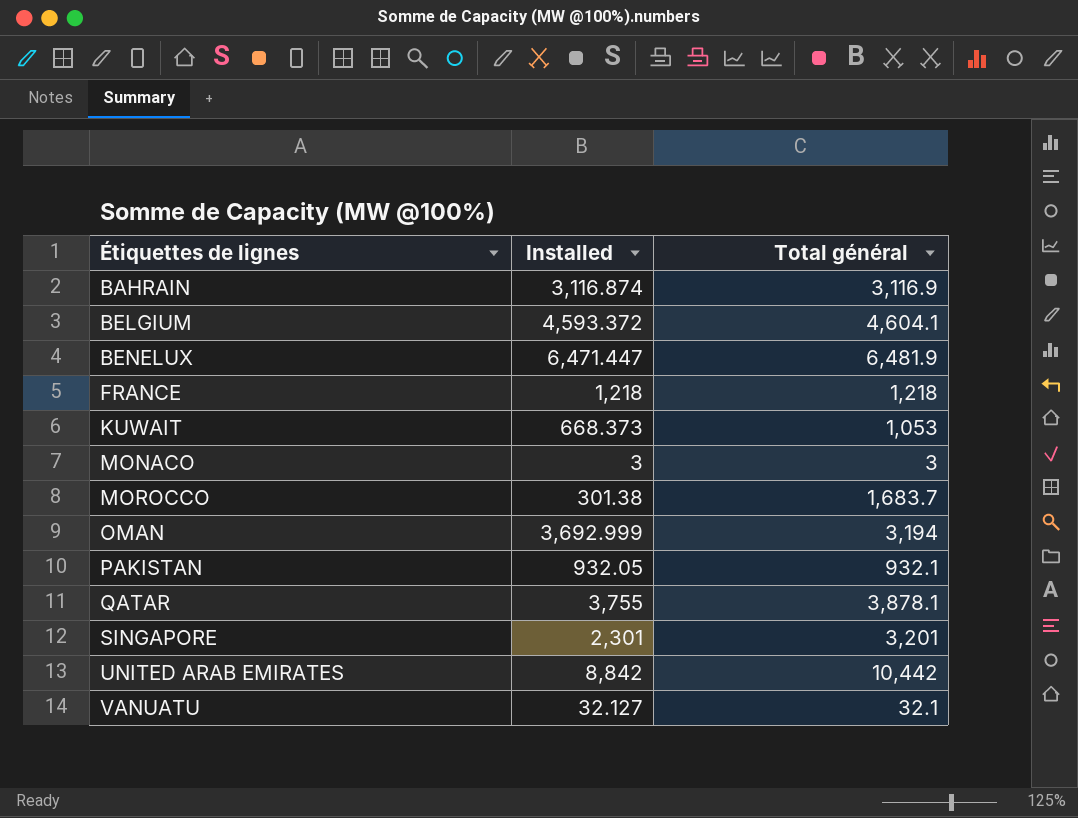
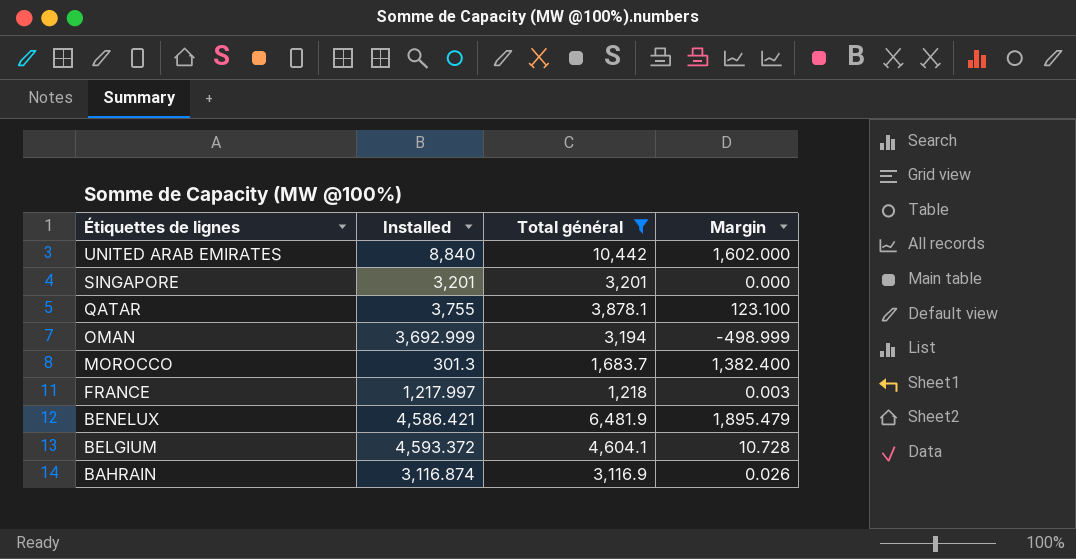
filter: none -> Total général >= 1,218
row order: Étiquettes de lignes ascending -> Étiquettes de lignes descending
column Margin | formula: none -> [Total général] - [Installed]
UNITED ARAB EMIRATES | Installed: 8,842 -> 8,840
SINGAPORE | Installed: 2,301 -> 3,201
MOROCCO | Installed: 301.38 -> 301.3
FRANCE | Installed: 1,218 -> 1,217.997
BENELUX | Installed: 6,471.447 -> 4,586.421

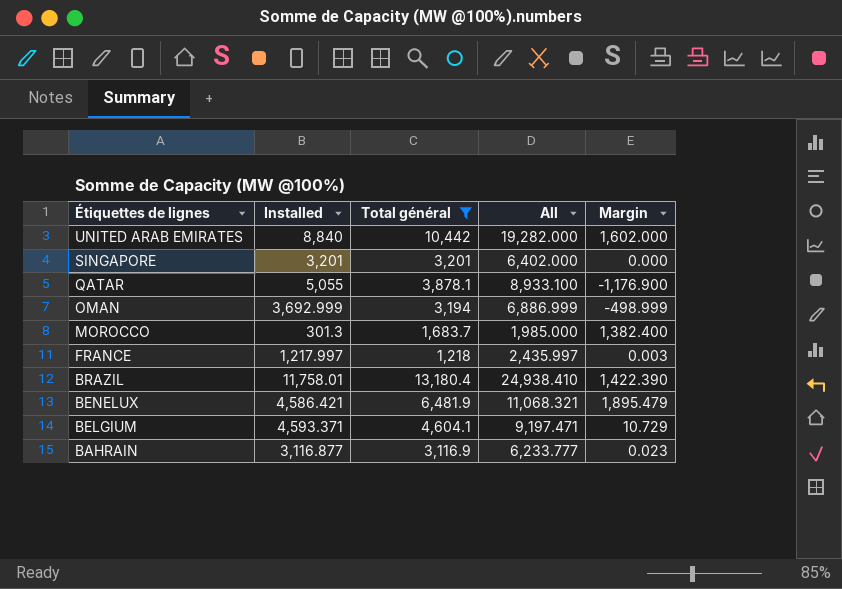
column All | formula: none -> [Installed] + [Total général]
QATAR | Installed: 3,755 -> 5,055
QATAR | Margin: 123.100 -> -1,176.900
row BRAZIL: none -> 11,758.01 | 13,180.4 | 24,938.410 | 1,422.390
BELGIUM | Installed: 4,593.372 -> 4,593.371
BELGIUM | Margin: 10.728 -> 10.729
BAHRAIN | Installed: 3,116.874 -> 3,116.877
BAHRAIN | Margin: 0.026 -> 0.023

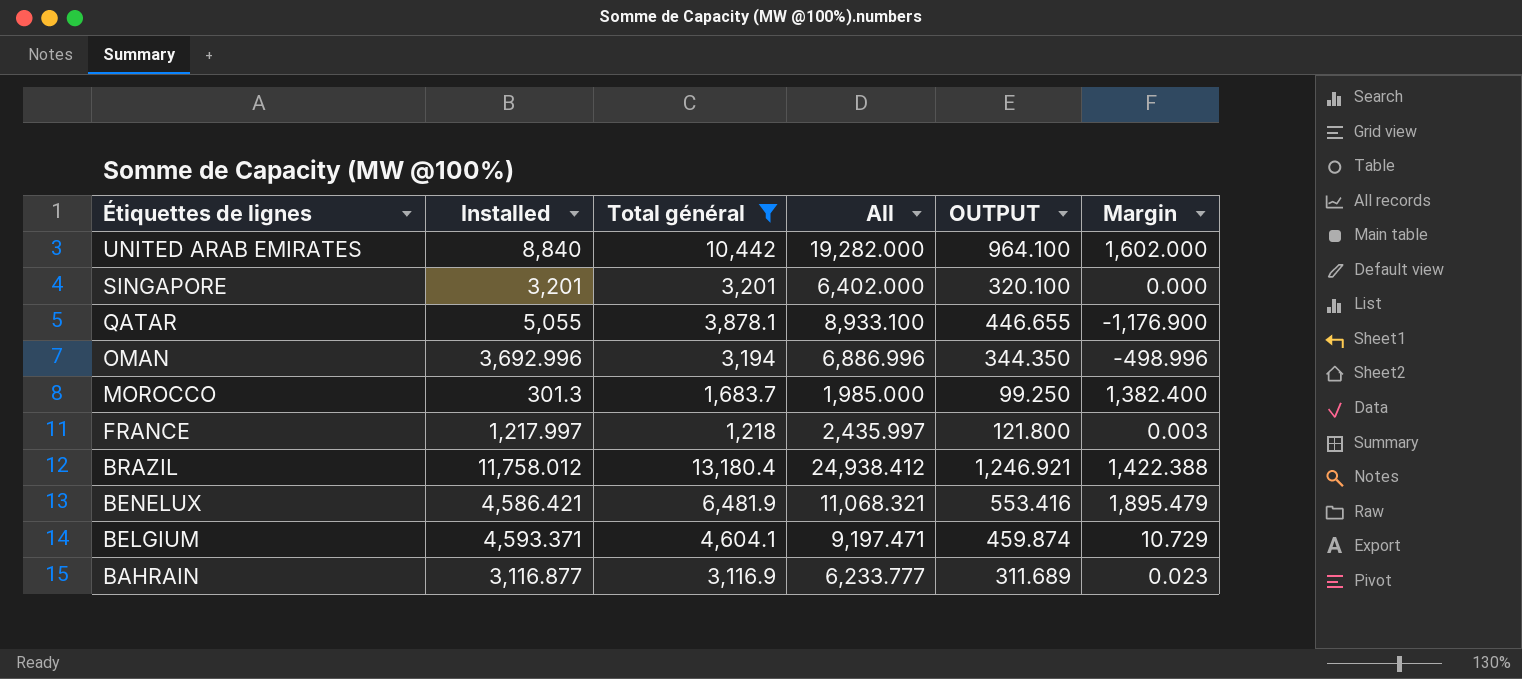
column OUTPUT | formula: none -> [All] * 0.05
OMAN | Installed: 3,692.999 -> 3,692.996
OMAN | All: 6,886.999 -> 6,886.996
OMAN | Margin: -498.999 -> -498.996
BRAZIL | Installed: 11,758.01 -> 11,758.012
BRAZIL | All: 24,938.410 -> 24,938.412
BRAZIL | Margin: 1,422.390 -> 1,422.388

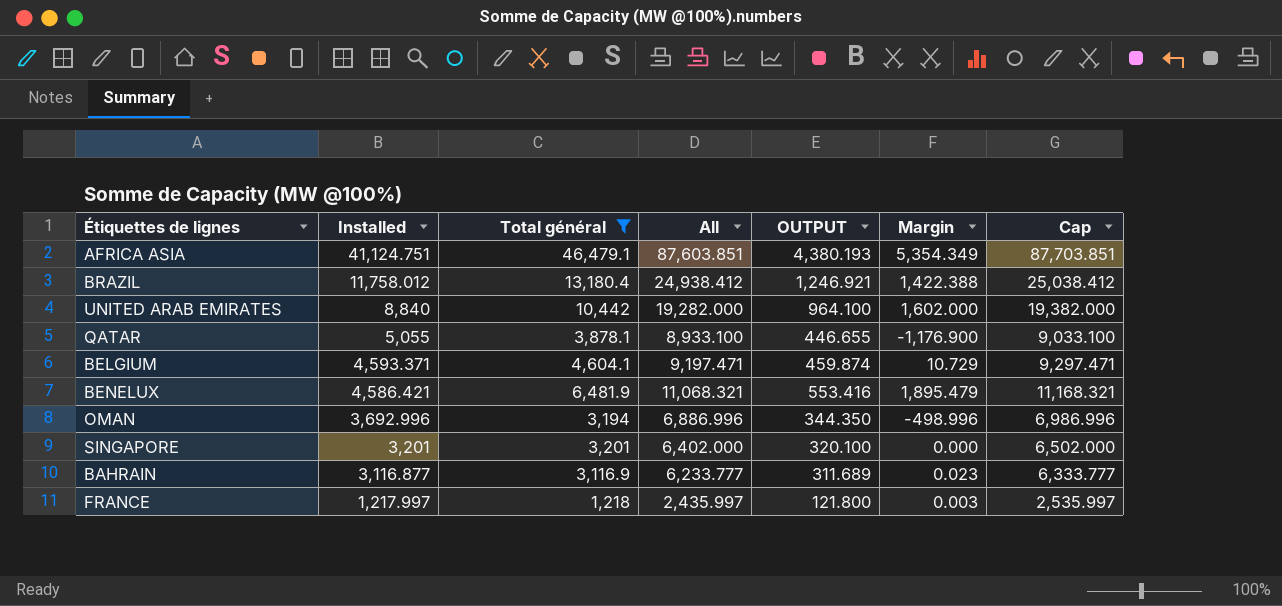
row order: Étiquettes de lignes descending -> Installed descending
column Cap | formula: none -> [All] + 100
row MOROCCO: 301.3 | 1,683.7 | 1,985.000 | 99.250 | 1,382.400 -> none
row AFRICA ASIA: none -> 41,124.751 | 46,479.1 | 87,603.851 | 4,380.193 | 5,354.349 | 87,703.851

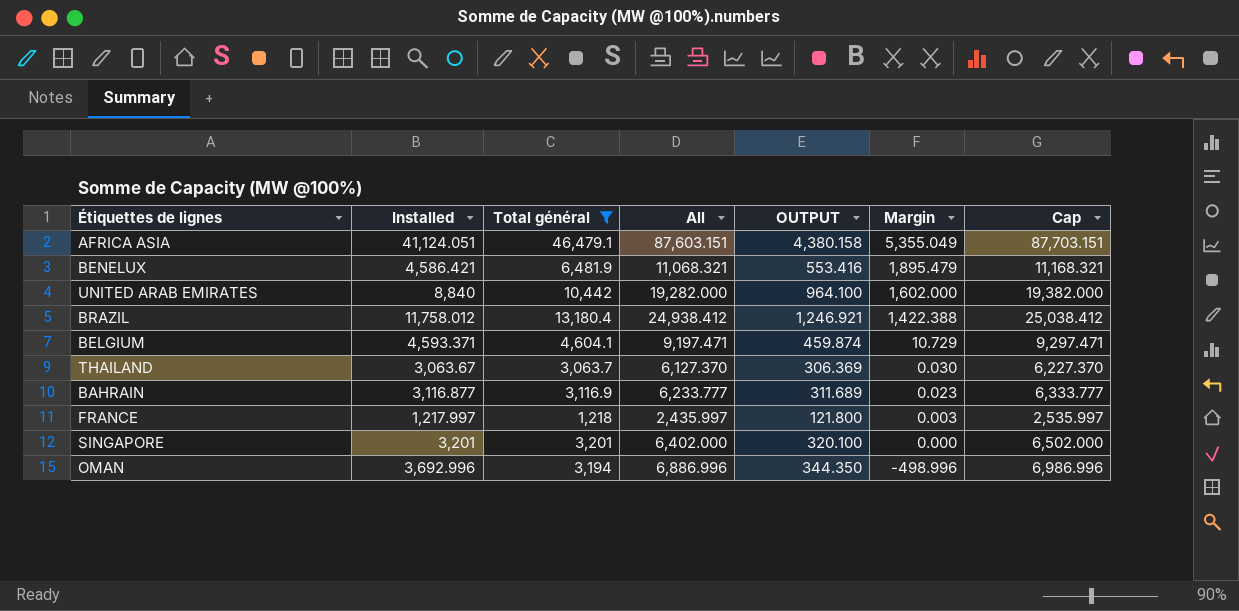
row order: Installed descending -> Margin descending
row QATAR: 5,055 | 3,878.1 | 8,933.100 | 446.655 | -1,176.900 | 9,033.100 -> none
AFRICA ASIA | Installed: 41,124.751 -> 41,124.051
AFRICA ASIA | All: 87,603.851 -> 87,603.151
AFRICA ASIA | OUTPUT: 4,380.193 -> 4,380.158
AFRICA ASIA | Margin: 5,354.349 -> 5,355.049
AFRICA ASIA | Cap: 87,703.851 -> 87,703.151
row THAILAND: none -> 3,063.67 | 3,063.7 | 6,127.370 | 306.369 | 0.030 | 6,227.370

